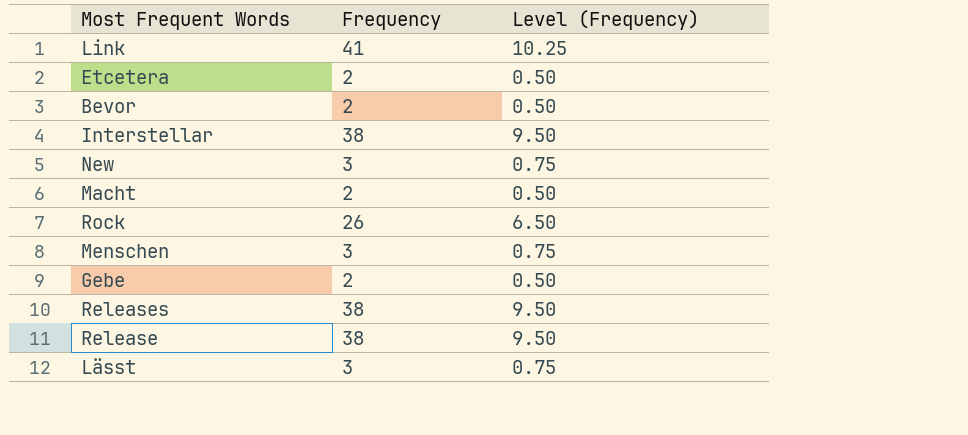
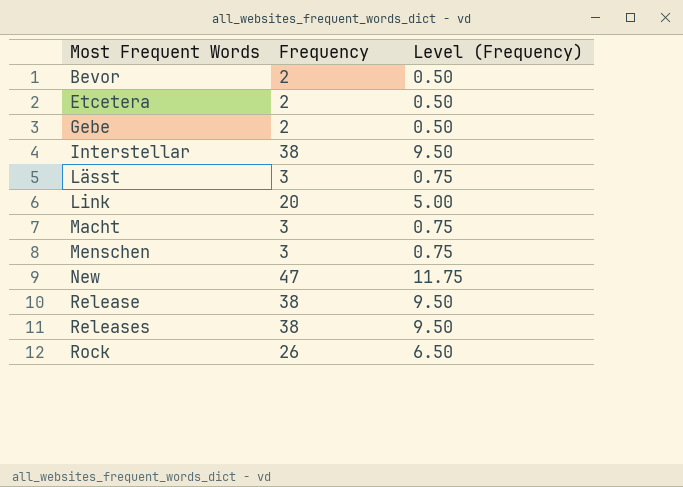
row order: none -> Most Frequent Words ascending
Link | Frequency: 41 -> 20
Link | Level (Frequency): 10.25 -> 5.00
Macht | Frequency: 2 -> 3
Macht | Level (Frequency): 0.50 -> 0.75
New | Frequency: 3 -> 47
New | Level (Frequency): 0.75 -> 11.75

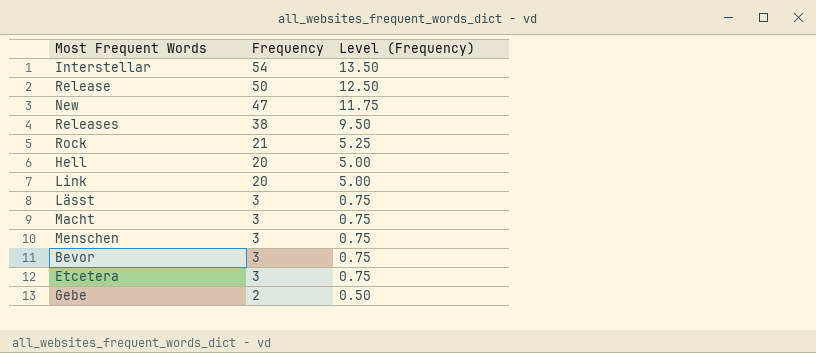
row order: Most Frequent Words ascending -> Frequency descending
Interstellar | Frequency: 38 -> 54
Interstellar | Level (Frequency): 9.50 -> 13.50
Release | Frequency: 38 -> 50
Release | Level (Frequency): 9.50 -> 12.50
Rock | Frequency: 26 -> 21
Rock | Level (Frequency): 6.50 -> 5.25
row Hell: none -> 20 | 5.00
Bevor | Frequency: 2 -> 3
Bevor | Level (Frequency): 0.50 -> 0.75
Etcetera | Frequency: 2 -> 3
Etcetera | Level (Frequency): 0.50 -> 0.75

